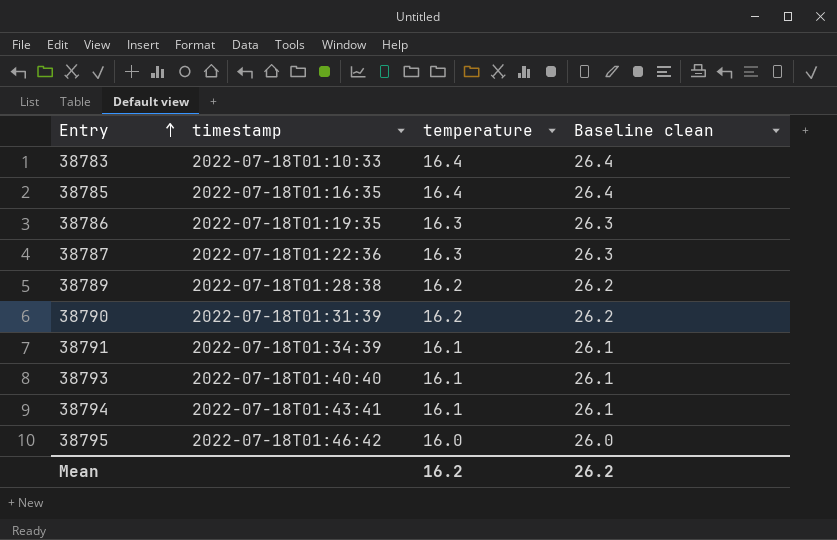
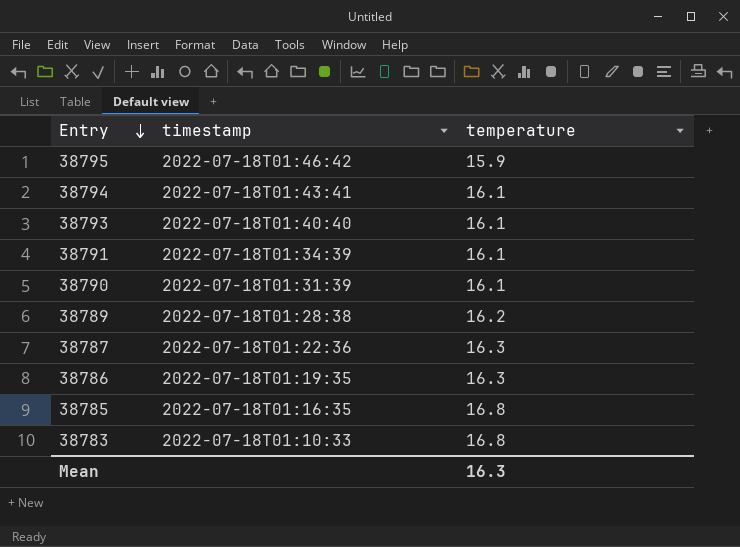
row order: Entry ascending -> Entry descending
column Baseline clean | formula: [temperature] + 10 -> none
38795 | temperature: 16.0 -> 15.9
38790 | temperature: 16.2 -> 16.1
38785 | temperature: 16.4 -> 16.8
38783 | temperature: 16.4 -> 16.8
Mean | temperature: 16.2 -> 16.3

